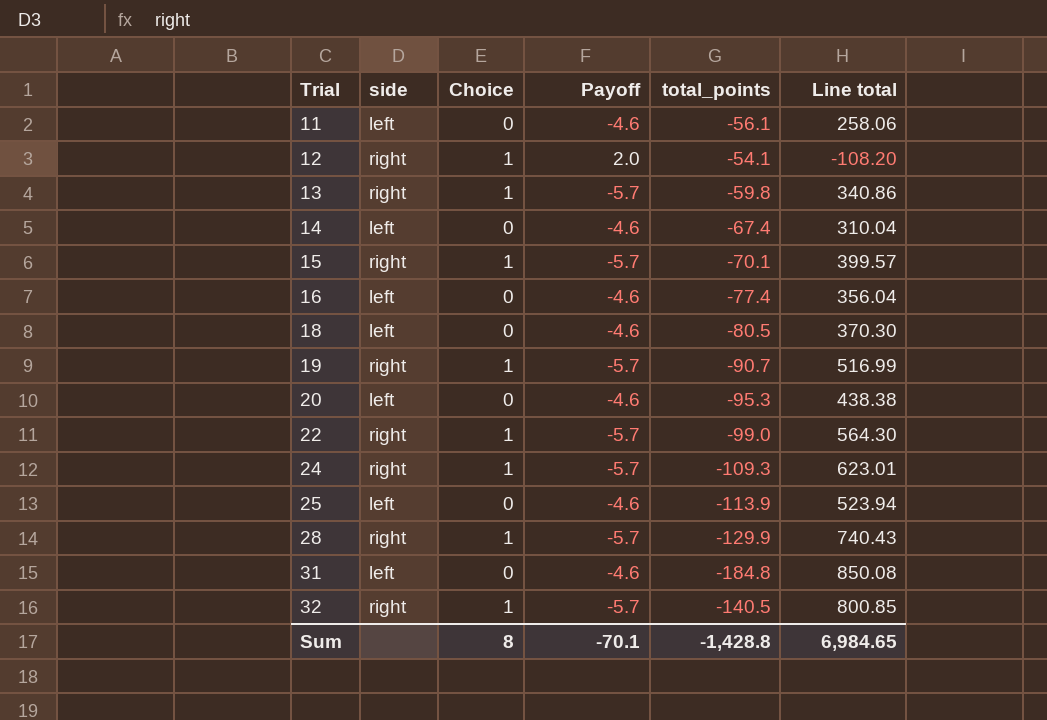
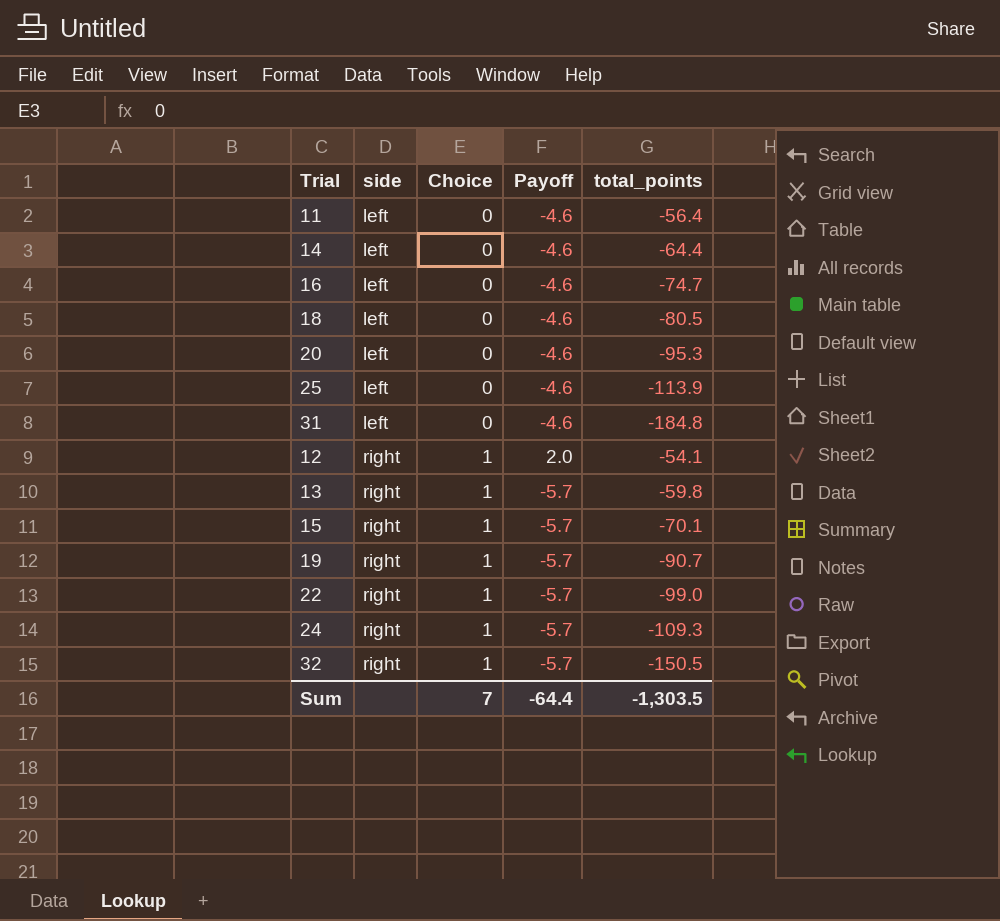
row order: Trial ascending -> side ascending
column Line total | formula: [Payoff] * [total_points] -> none
row 28: right | 1 | -5.7 | -129.9 | 740.43 -> none
11 | total_points: -56.1 -> -56.4
14 | total_points: -67.4 -> -64.4
16 | total_points: -77.4 -> -74.7
32 | total_points: -140.5 -> -150.5
Sum | Choice: 8 -> 7
Sum | Payoff: -70.1 -> -64.4
Sum | total_points: -1,428.8 -> -1,303.5

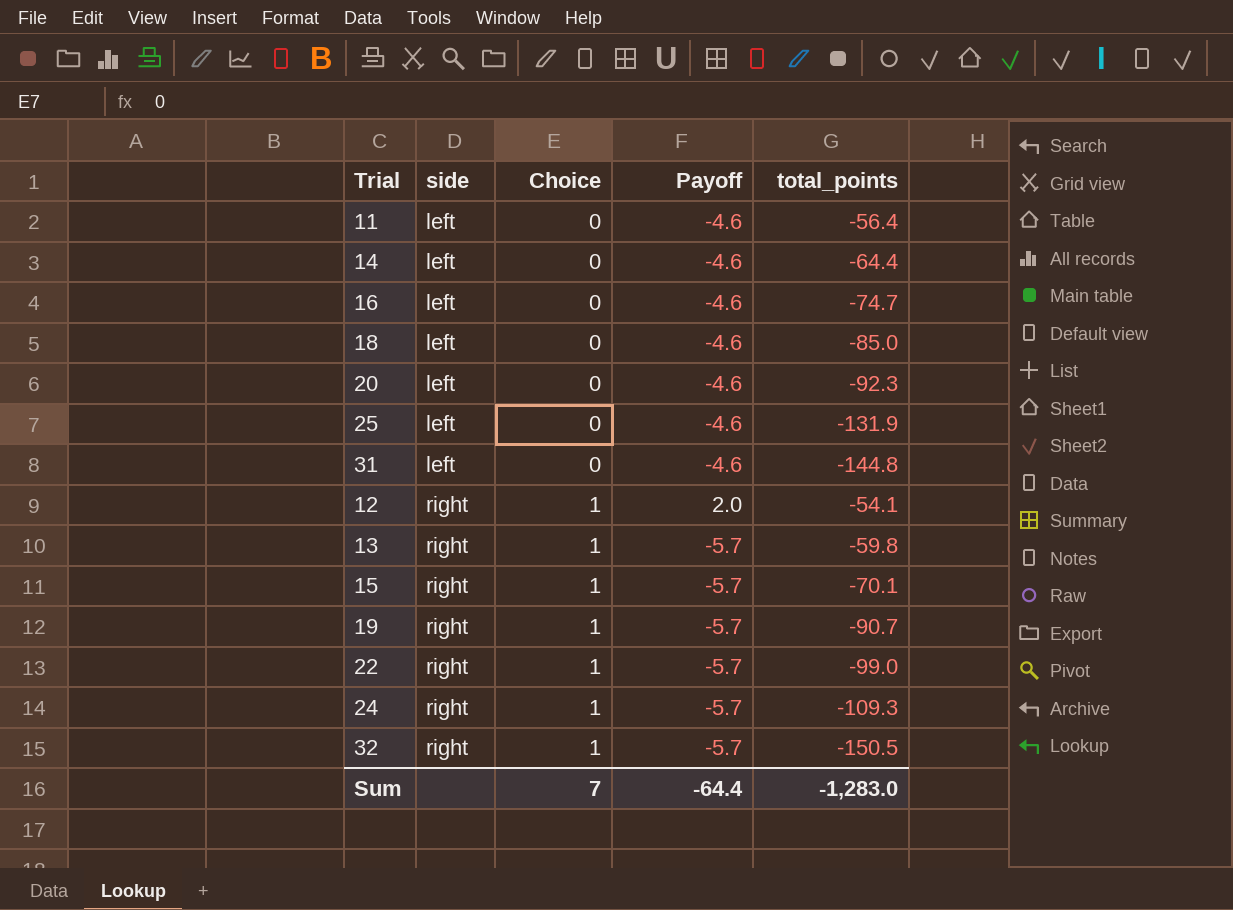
18 | total_points: -80.5 -> -85.0
20 | total_points: -95.3 -> -92.3
25 | total_points: -113.9 -> -131.9
31 | total_points: -184.8 -> -144.8
Sum | total_points: -1,303.5 -> -1,283.0

